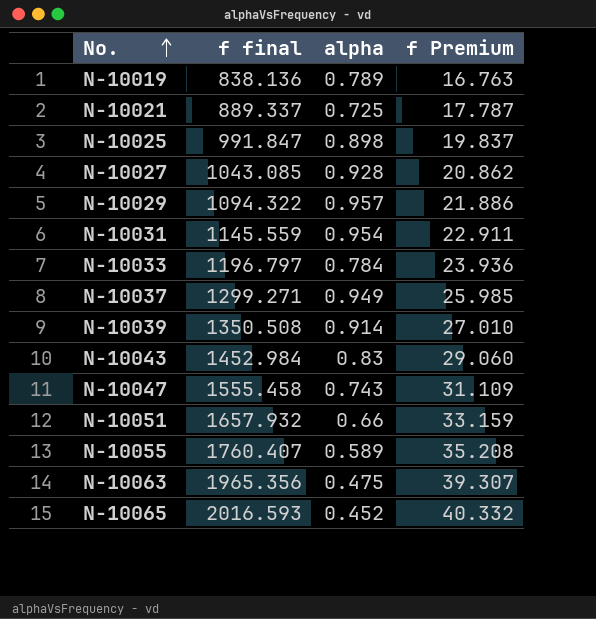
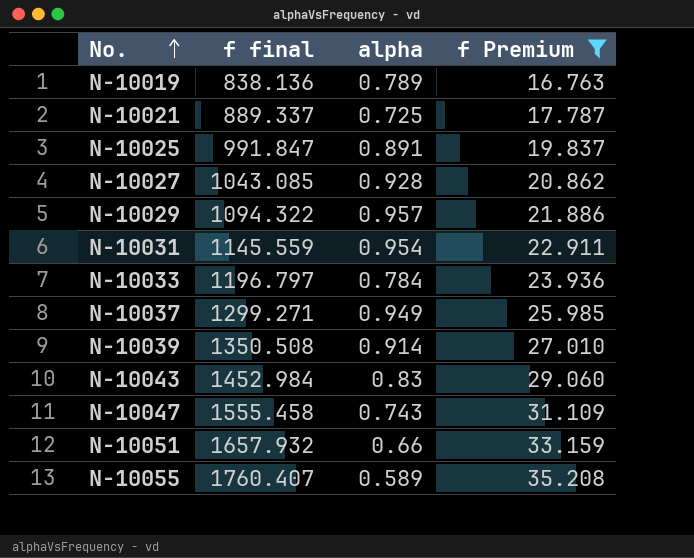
filter: none -> f Premium <= 35.208
N-10025 | alpha: 0.898 -> 0.891

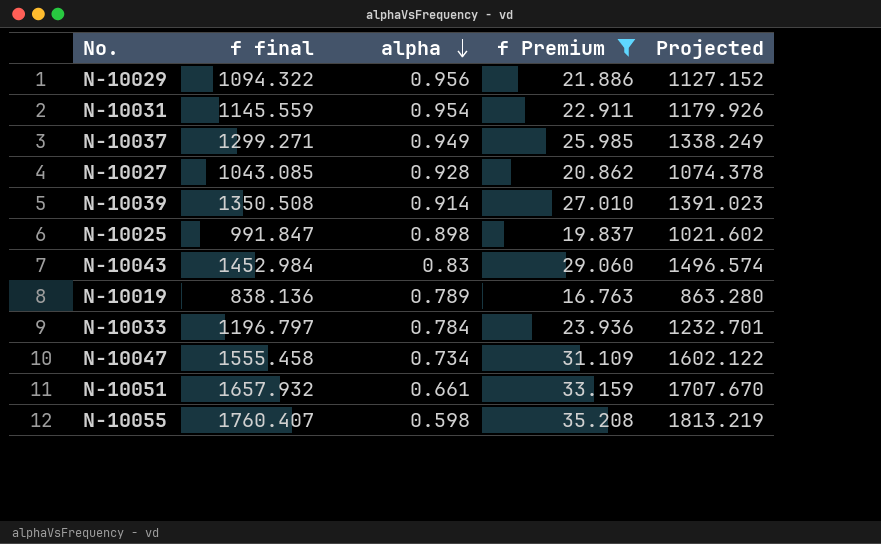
row order: No. ascending -> alpha descending
column Projected | formula: none -> [f final] * 1.03
row N-10021: 889.337 | 0.725 | 17.787 -> none
N-10029 | alpha: 0.957 -> 0.956
N-10025 | alpha: 0.891 -> 0.898
N-10047 | alpha: 0.743 -> 0.734
N-10051 | alpha: 0.66 -> 0.661
N-10055 | alpha: 0.589 -> 0.598

